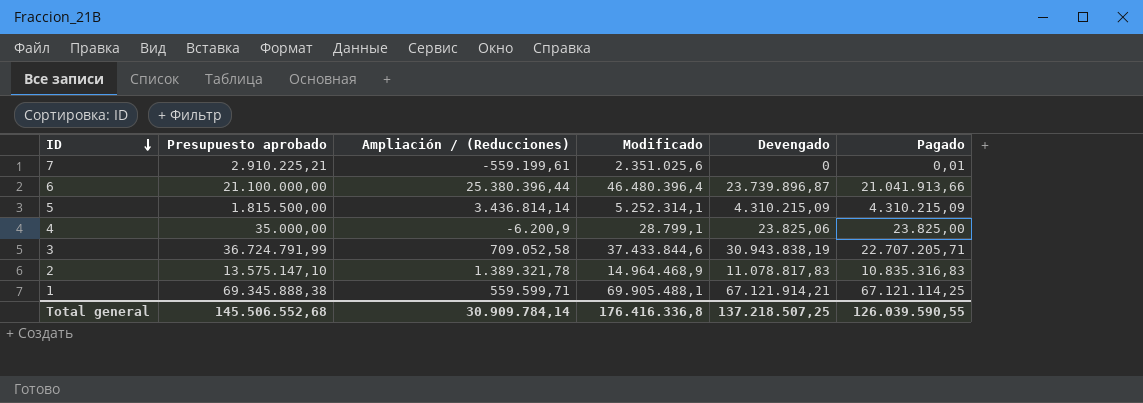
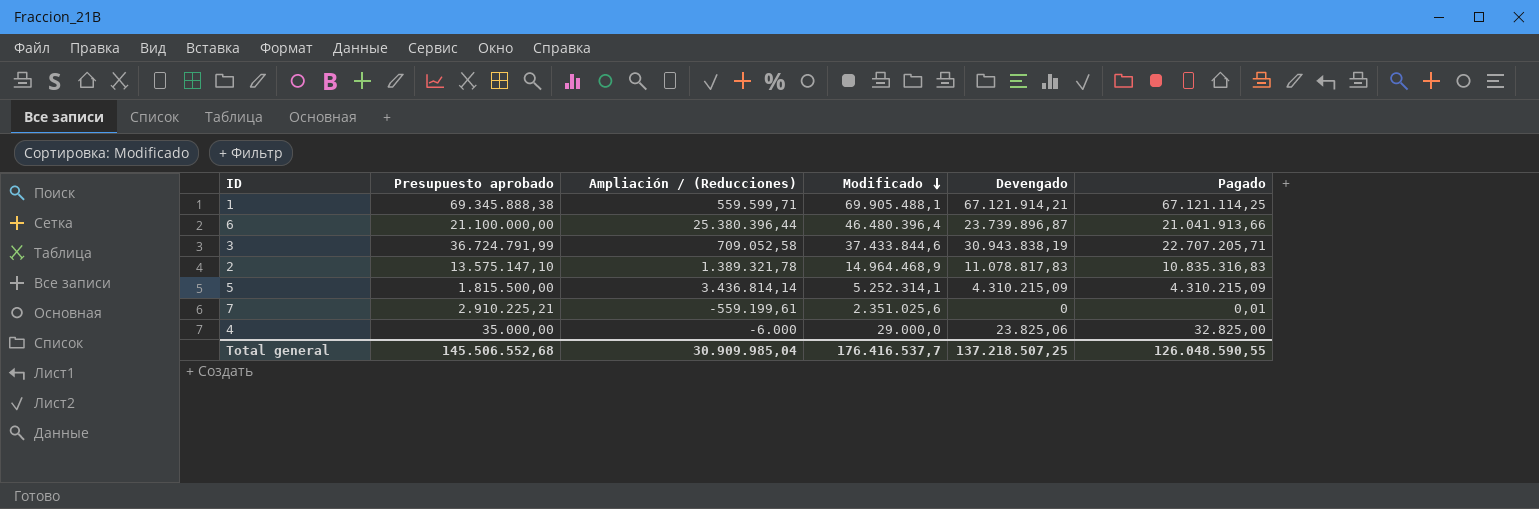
row order: ID descending -> Modificado descending
4 | Ampliación / (Reducciones): -6.200,9 -> -6.000
4 | Modificado: 28.799,1 -> 29.000,0
4 | Pagado: 23.825,00 -> 32.825,00
Total general | Ampliación / (Reducciones): 30.909.784,14 -> 30.909.985,04
Total general | Modificado: 176.416.336,8 -> 176.416.537,7
Total general | Pagado: 126.039.590,55 -> 126.048.590,55

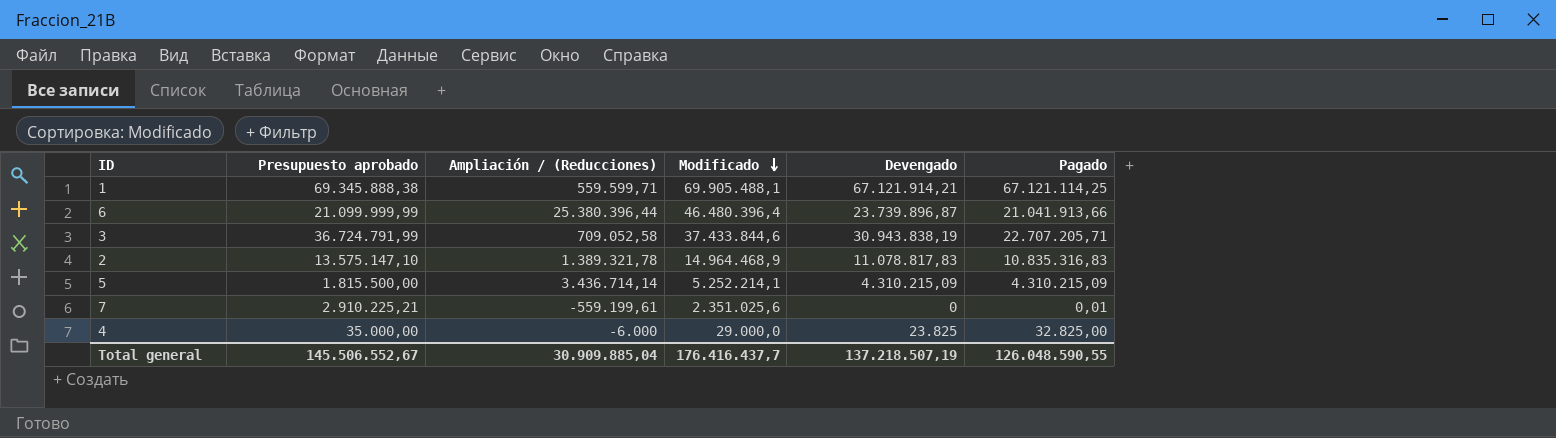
6 | Presupuesto aprobado: 21.100.000,00 -> 21.099.999,99
5 | Ampliación / (Reducciones): 3.436.814,14 -> 3.436.714,14
5 | Modificado: 5.252.314,1 -> 5.252.214,1
4 | Devengado: 23.825,06 -> 23.825
Total general | Presupuesto aprobado: 145.506.552,68 -> 145.506.552,67
Total general | Ampliación / (Reducciones): 30.909.985,04 -> 30.909.885,04
Total general | Modificado: 176.416.537,7 -> 176.416.437,7
Total general | Devengado: 137.218.507,25 -> 137.218.507,19

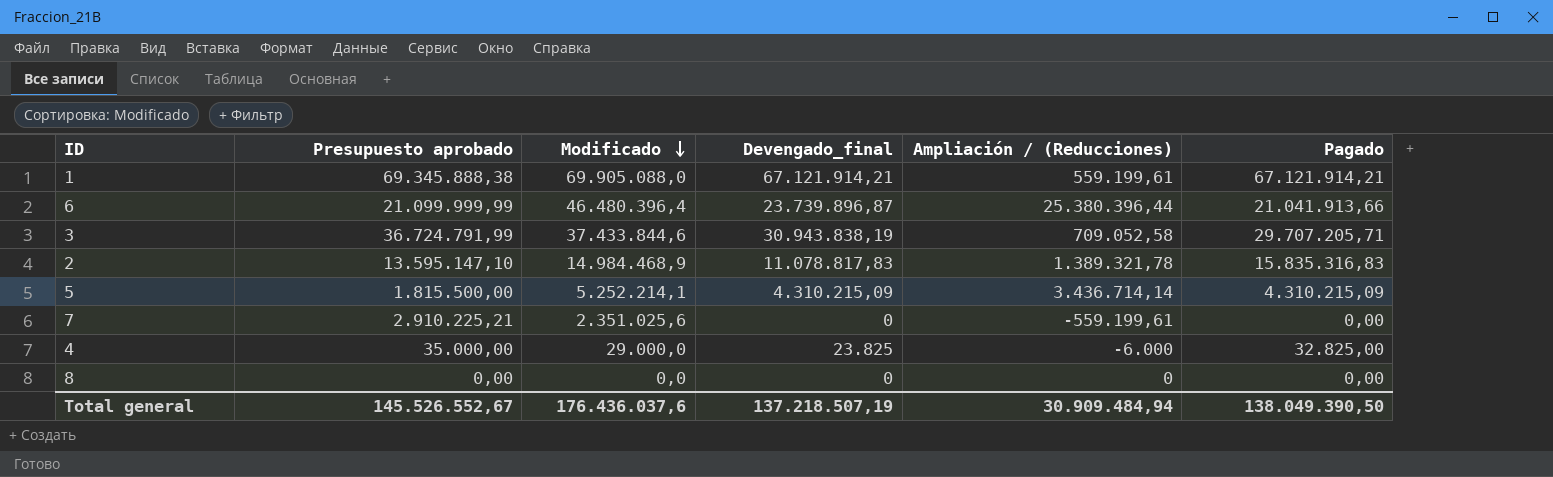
column name: Devengado -> Devengado_final
column Ampliación / (Reducciones) | position: 3 -> 5
1 | Modificado: 69.905.488,1 -> 69.905.088,0
1 | Ampliación / (Reducciones): 559.599,71 -> 559.199,61
1 | Pagado: 67.121.114,25 -> 67.121.914,21
3 | Pagado: 22.707.205,71 -> 29.707.205,71
2 | Presupuesto aprobado: 13.575.147,10 -> 13.595.147,10
2 | Modificado: 14.964.468,9 -> 14.984.468,9
2 | Pagado: 10.835.316,83 -> 15.835.316,83
7 | Pagado: 0,01 -> 0,00
row 8: none -> 0,00 | 0,0 | 0 | 0 | 0,00
Total general | Presupuesto aprobado: 145.506.552,67 -> 145.526.552,67
Total general | Modificado: 176.416.437,7 -> 176.436.037,6
Total general | Ampliación / (Reducciones): 30.909.885,04 -> 30.909.484,94
Total general | Pagado: 126.048.590,55 -> 138.049.390,50

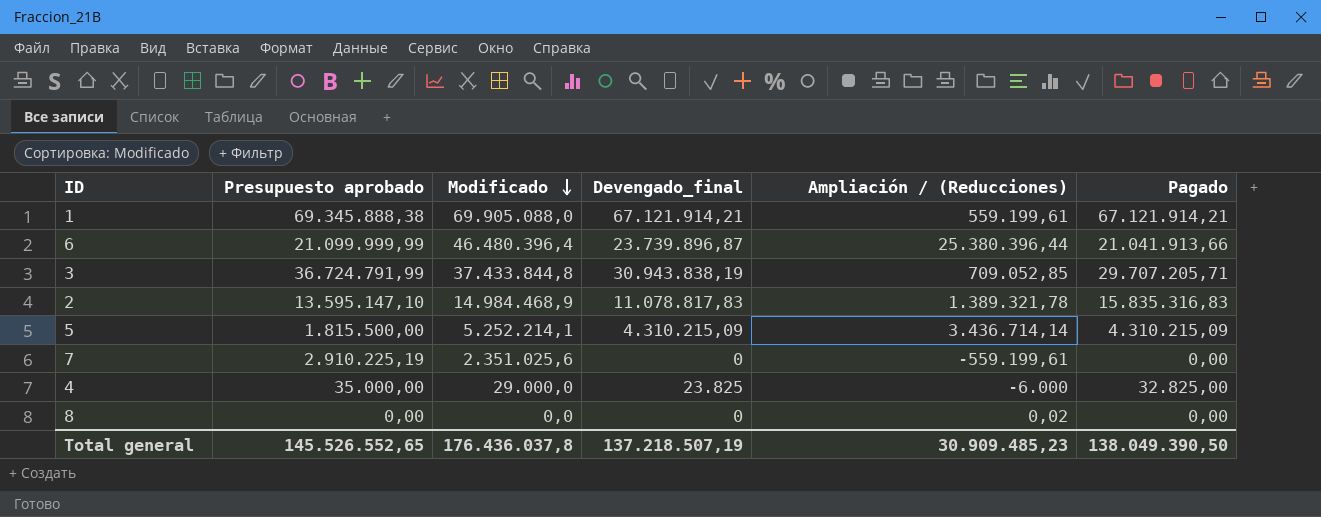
3 | Modificado: 37.433.844,6 -> 37.433.844,8
3 | Ampliación / (Reducciones): 709.052,58 -> 709.052,85
7 | Presupuesto aprobado: 2.910.225,21 -> 2.910.225,19
8 | Ampliación / (Reducciones): 0 -> 0,02
Total general | Presupuesto aprobado: 145.526.552,67 -> 145.526.552,65
Total general | Modificado: 176.436.037,6 -> 176.436.037,8
Total general | Ampliación / (Reducciones): 30.909.484,94 -> 30.909.485,23

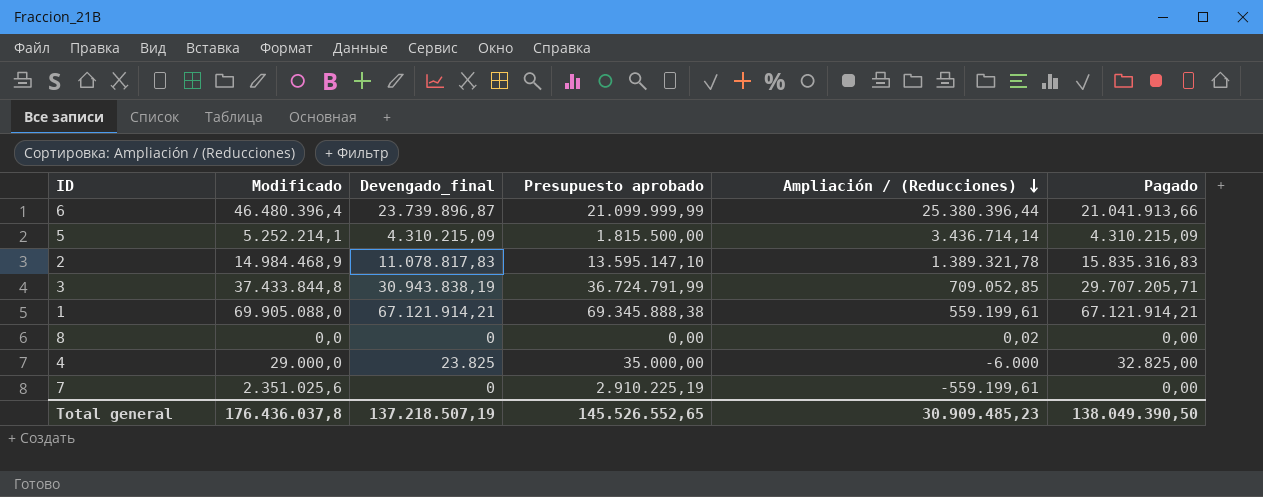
row order: Modificado descending -> Ampliación / (Reducciones) descending
column Presupuesto aprobado | position: 2 -> 4

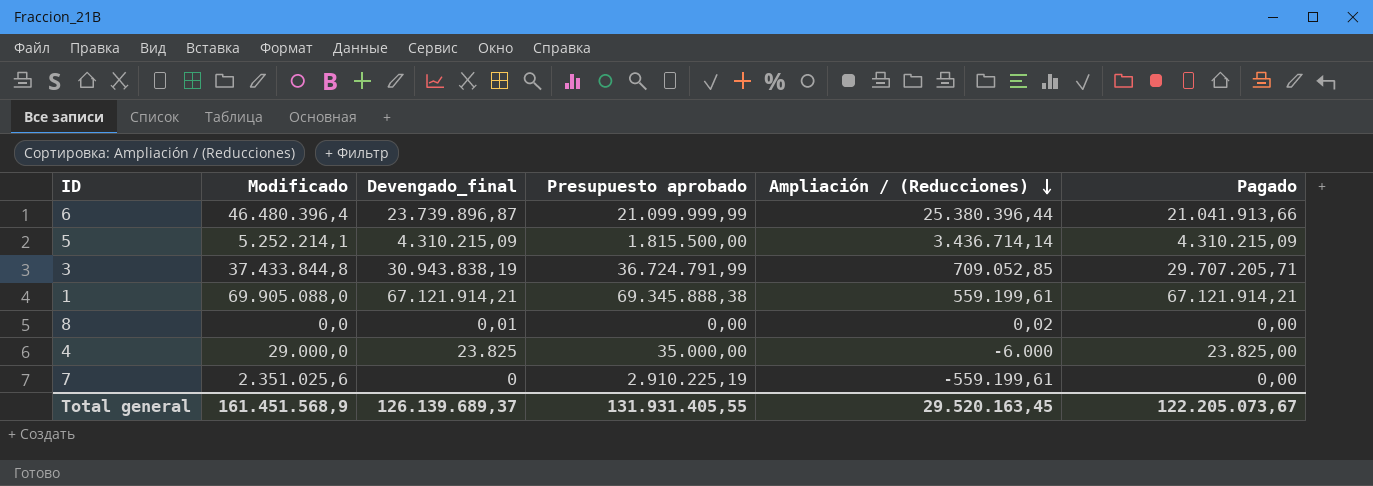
row 2: 14.984.468,9 | 11.078.817,83 | 13.595.147,10 | 1.389.321,78 | 15.835.316,83 -> none
8 | Devengado_final: 0 -> 0,01
4 | Pagado: 32.825,00 -> 23.825,00
Total general | Modificado: 176.436.037,8 -> 161.451.568,9
Total general | Devengado_final: 137.218.507,19 -> 126.139.689,37
Total general | Presupuesto aprobado: 145.526.552,65 -> 131.931.405,55
Total general | Ampliación / (Reducciones): 30.909.485,23 -> 29.520.163,45
Total general | Pagado: 138.049.390,50 -> 122.205.073,67

